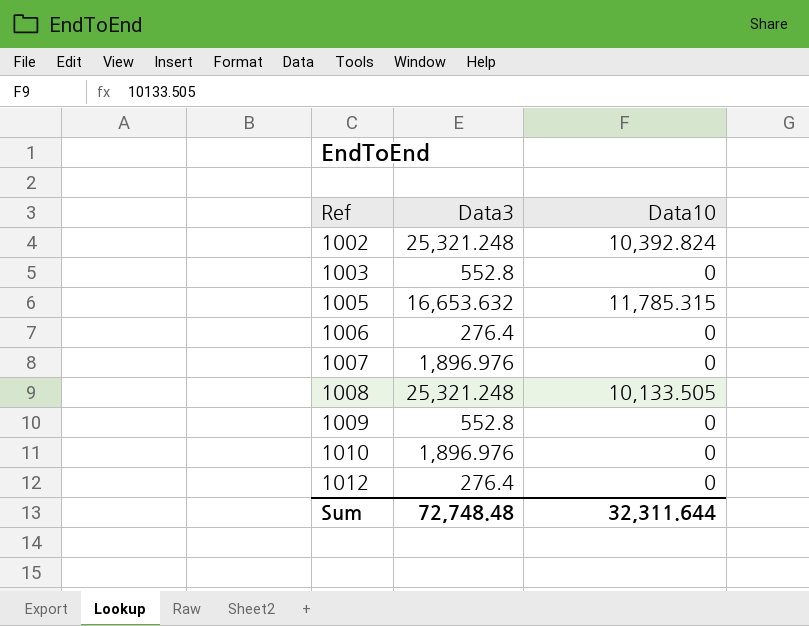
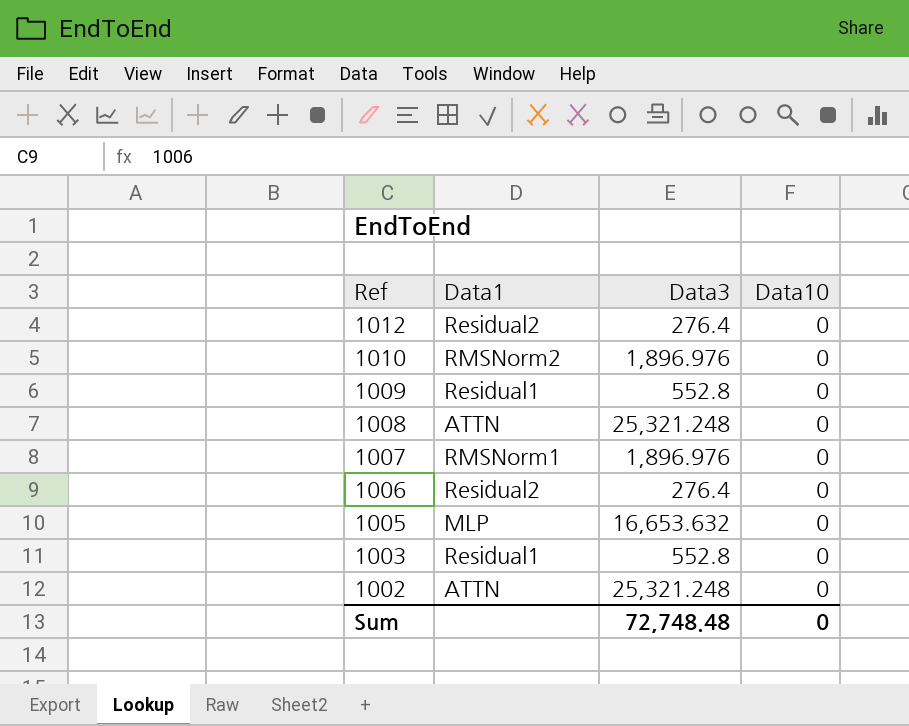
row order: Ref ascending -> Ref descending
column Data1 | position: none -> 2
1008 | Data10: 10,133.505 -> 0
1005 | Data10: 11,785.315 -> 0
1002 | Data10: 10,392.824 -> 0
Sum | Data10: 32,311.644 -> 0

